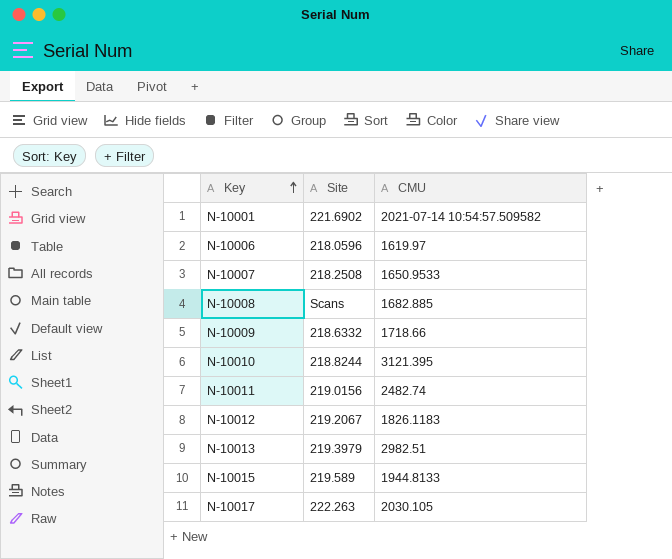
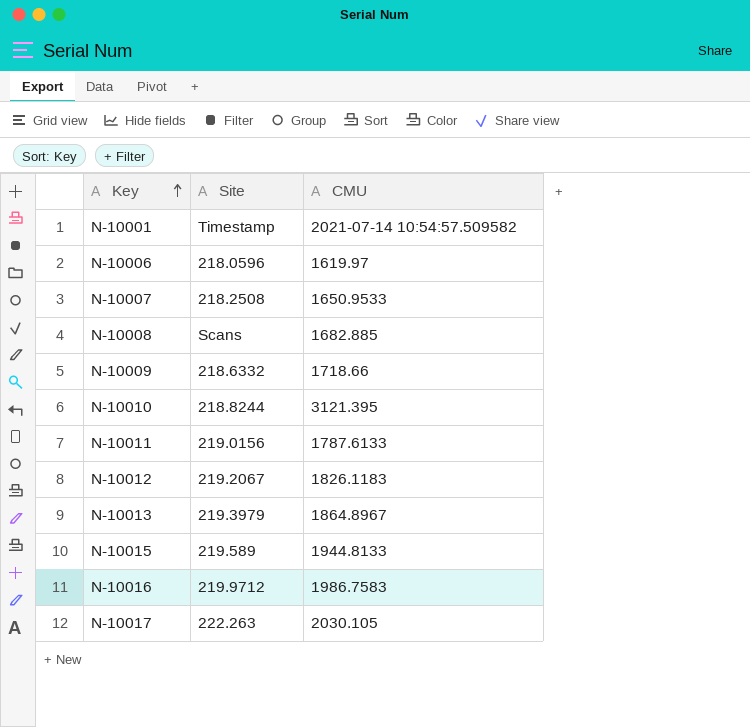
N-10001 | Site: 221.6902 -> Timestamp
N-10011 | CMU: 2482.74 -> 1787.6133
N-10013 | CMU: 2982.51 -> 1864.8967
row N-10016: none -> 219.9712 | 1986.7583

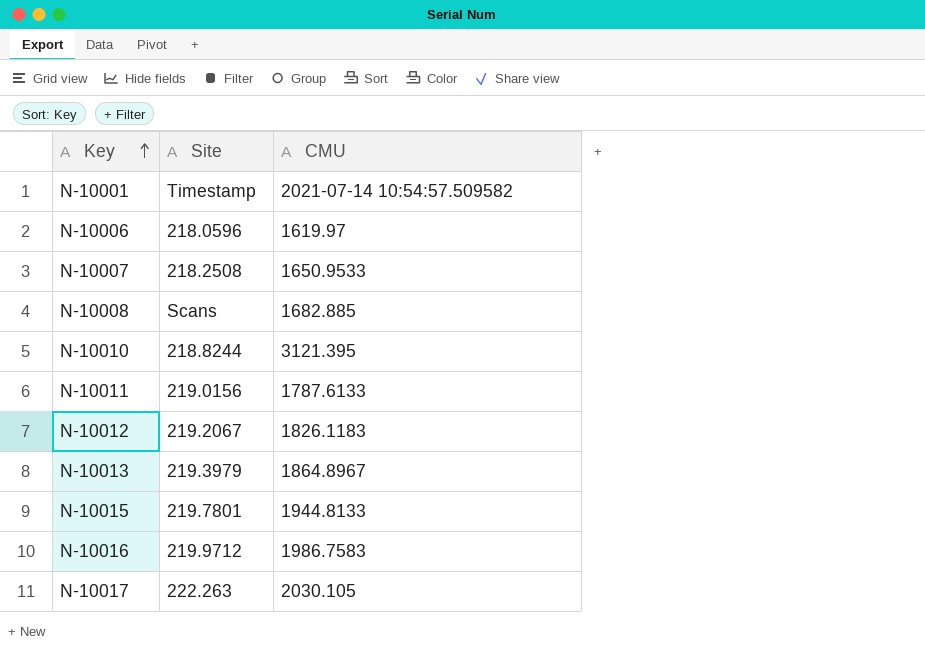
row N-10009: 218.6332 | 1718.66 -> none
N-10015 | Site: 219.589 -> 219.7801

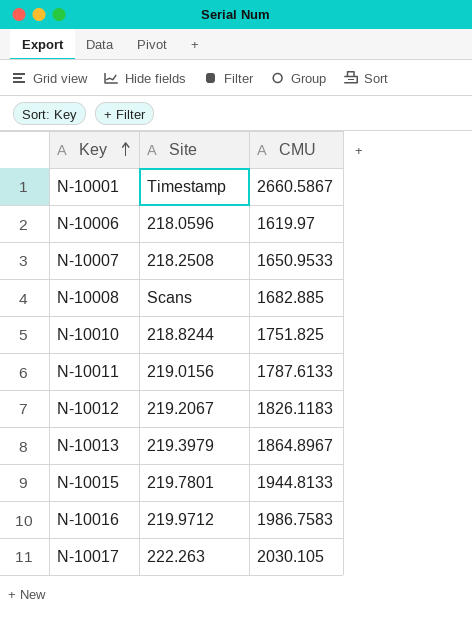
N-10001 | CMU: 2021-07-14 10:54:57.509582 -> 2660.5867
N-10010 | CMU: 3121.395 -> 1751.825

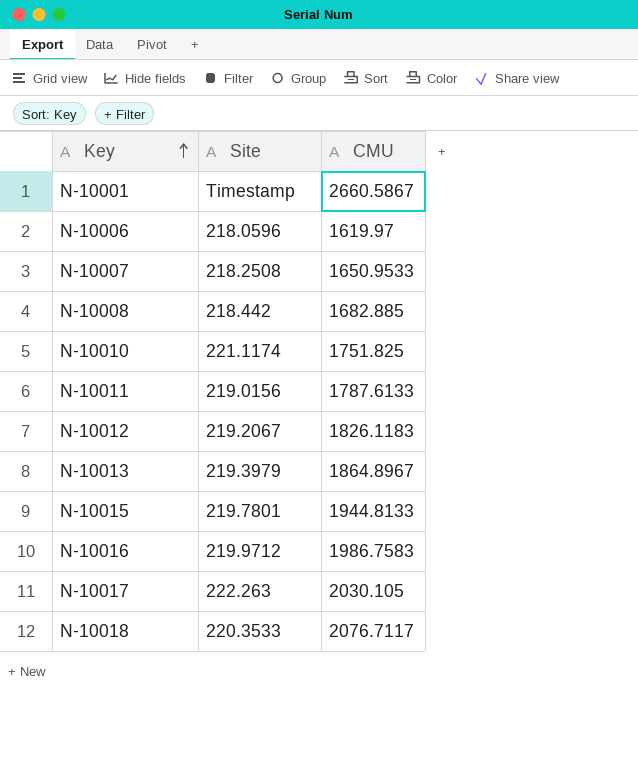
N-10008 | Site: Scans -> 218.442
N-10010 | Site: 218.8244 -> 221.1174
row N-10018: none -> 220.3533 | 2076.7117

